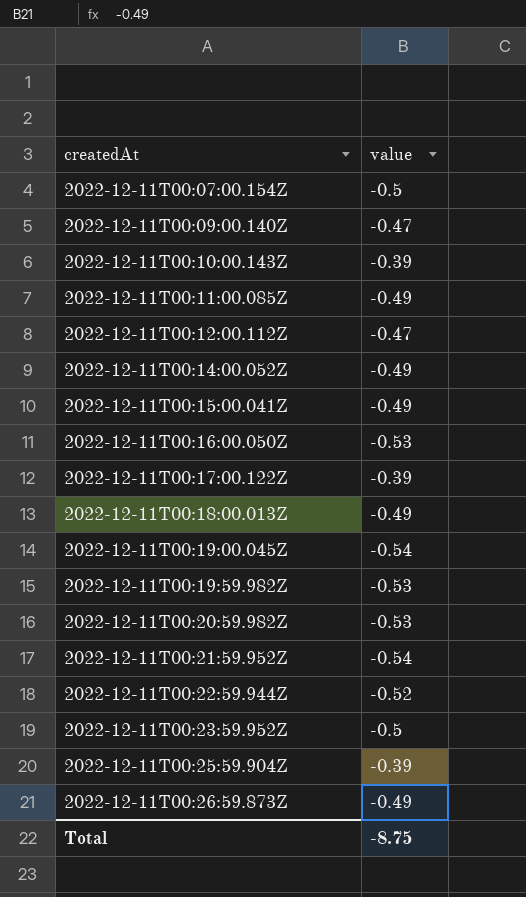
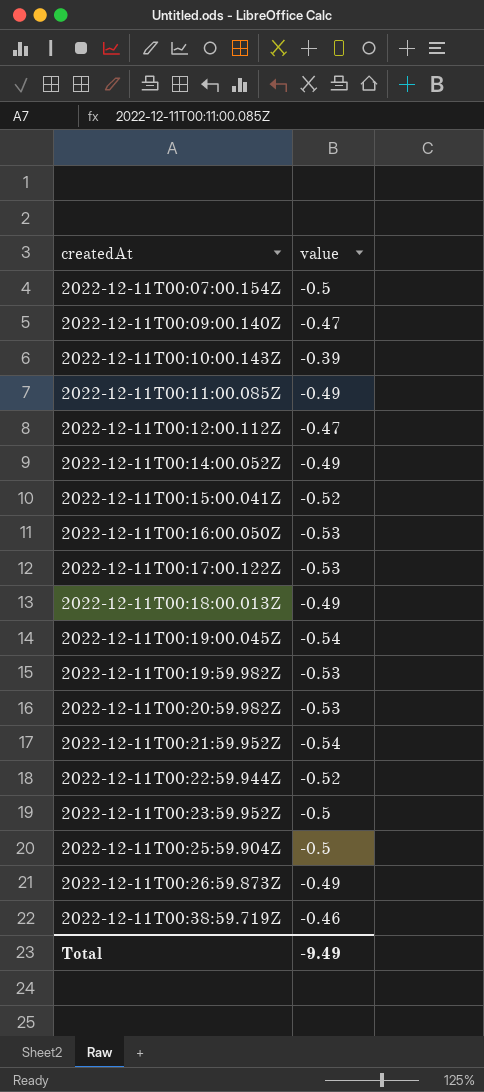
2022-12-11T00:15:00.041Z | value: -0.49 -> -0.52
2022-12-11T00:17:00.122Z | value: -0.39 -> -0.53
2022-12-11T00:25:59.904Z | value: -0.39 -> -0.5
row 2022-12-11T00:38:59.719Z: none -> -0.46
Total | value: -8.75 -> -9.49

